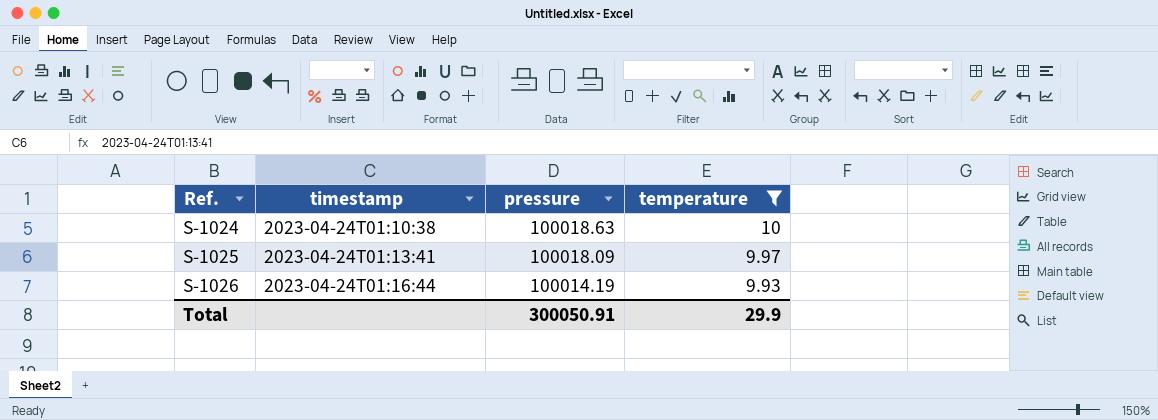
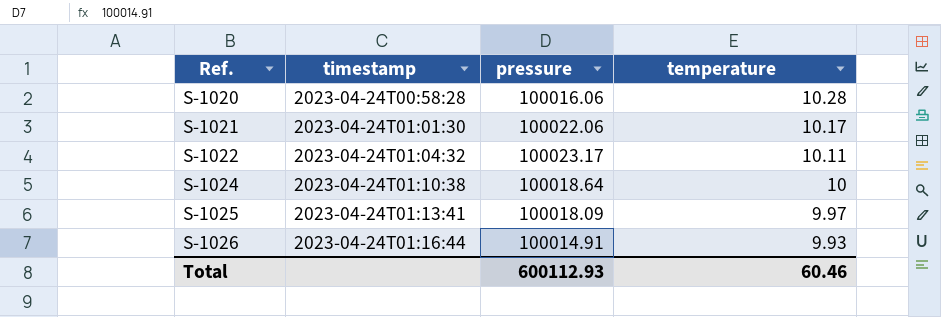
filter: temperature <= 10 -> none
S-1024 | pressure: 100018.63 -> 100018.64
S-1026 | pressure: 100014.19 -> 100014.91
Total | pressure: 300050.91 -> 600112.93
Total | temperature: 29.9 -> 60.46

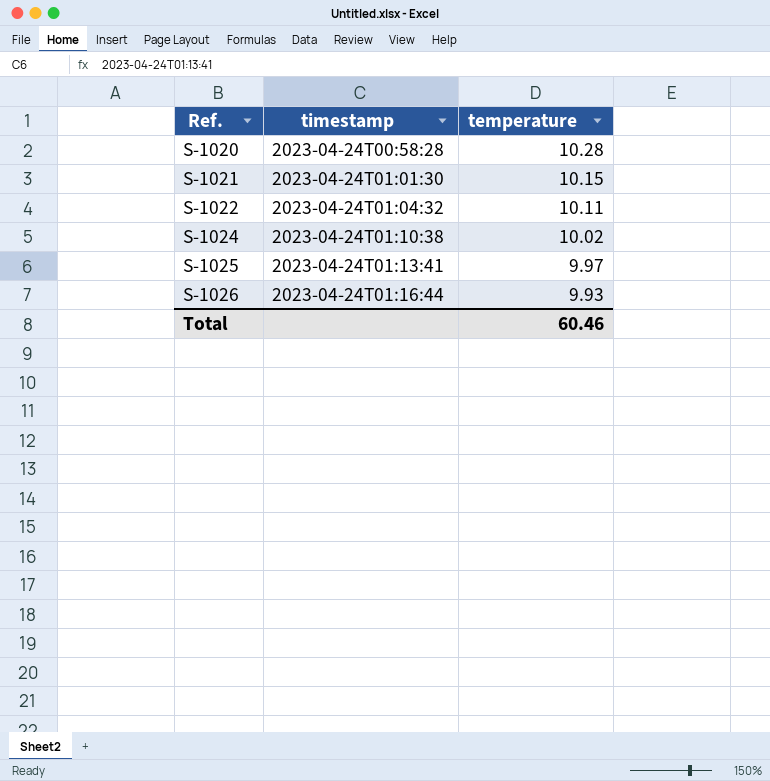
column pressure | position: 3 -> none
S-1021 | temperature: 10.17 -> 10.15
S-1024 | temperature: 10 -> 10.02

